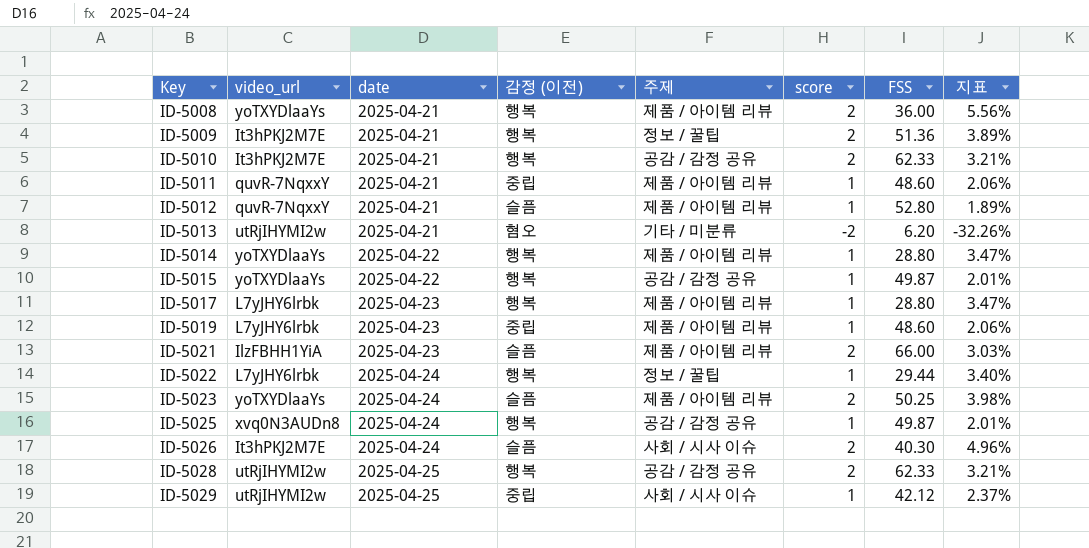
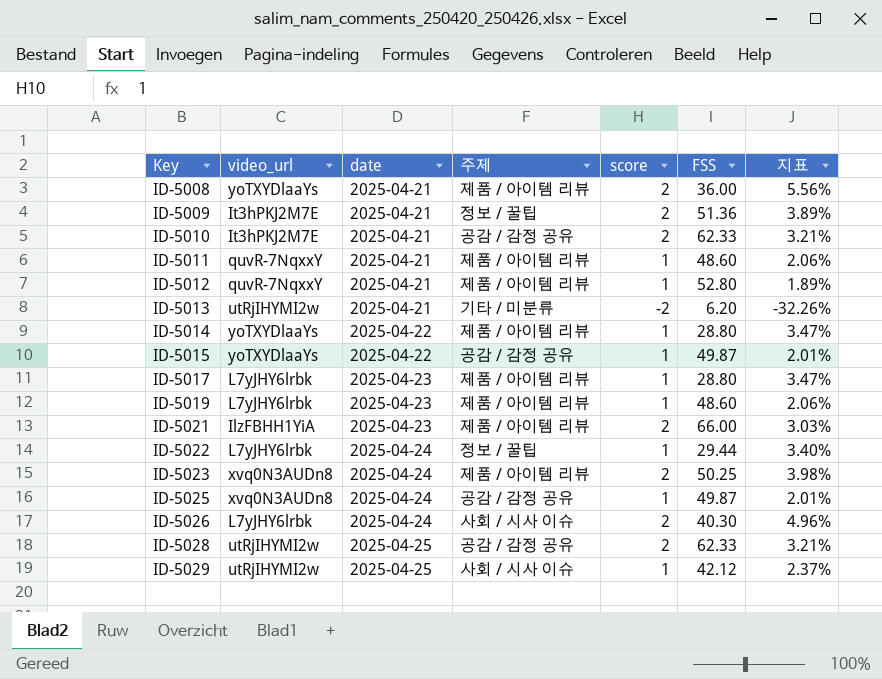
column 감정 (이전) | position: 4 -> none
ID-5023 | video_url: yoTXYDlaaYs -> xvq0N3AUDn8
ID-5026 | video_url: It3hPKJ2M7E -> L7yJHY6lrbk

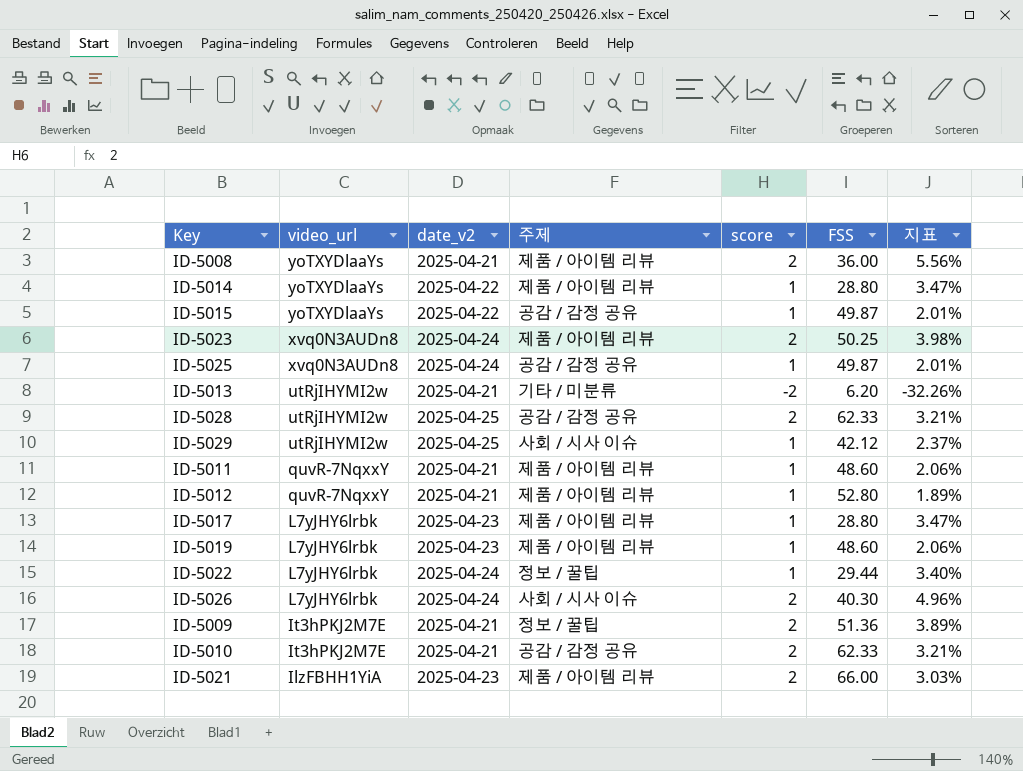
row order: Key ascending -> video_url descending
column name: date -> date_v2

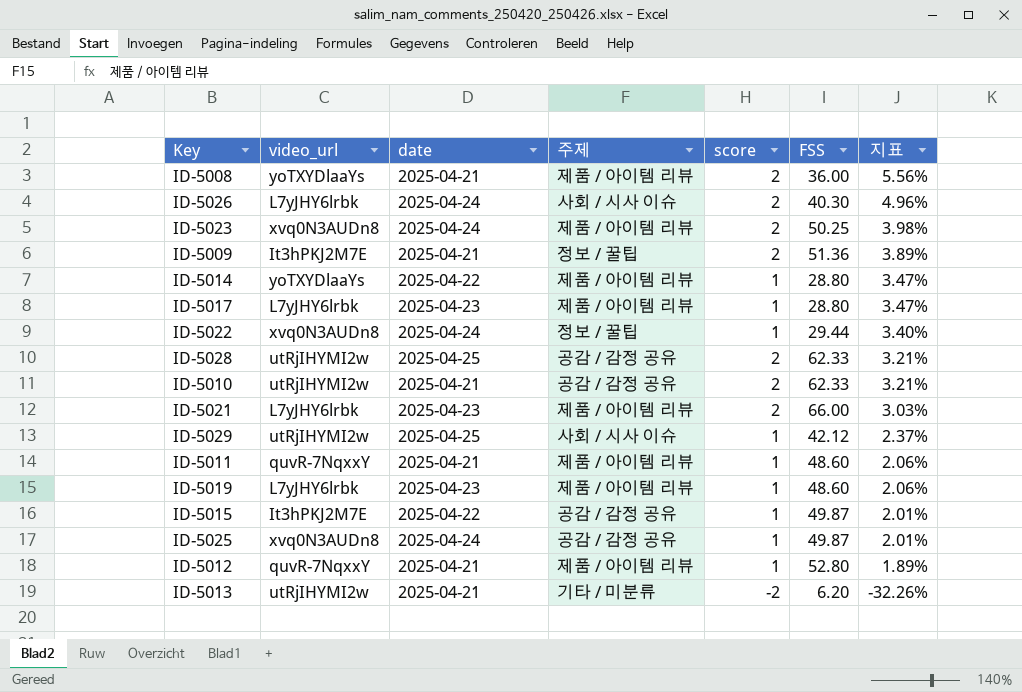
row order: video_url descending -> 지표 descending
column name: date_v2 -> date
ID-5022 | video_url: L7yJHY6lrbk -> xvq0N3AUDn8
ID-5010 | video_url: It3hPKJ2M7E -> utRjIHYMI2w
ID-5021 | video_url: IlzFBHH1YiA -> L7yJHY6lrbk
ID-5015 | video_url: yoTXYDlaaYs -> It3hPKJ2M7E

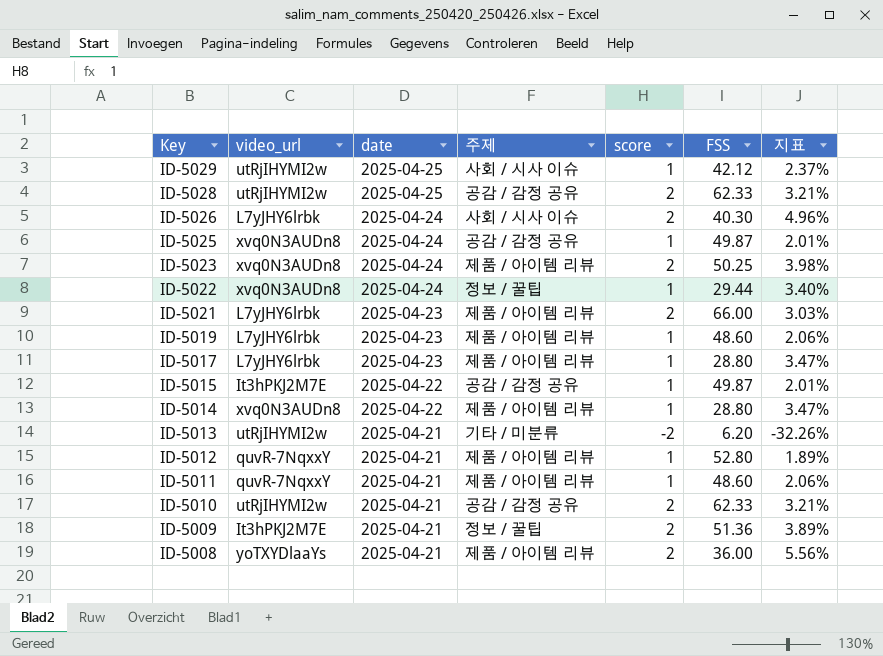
row order: 지표 descending -> Key descending
ID-5014 | video_url: yoTXYDlaaYs -> xvq0N3AUDn8

